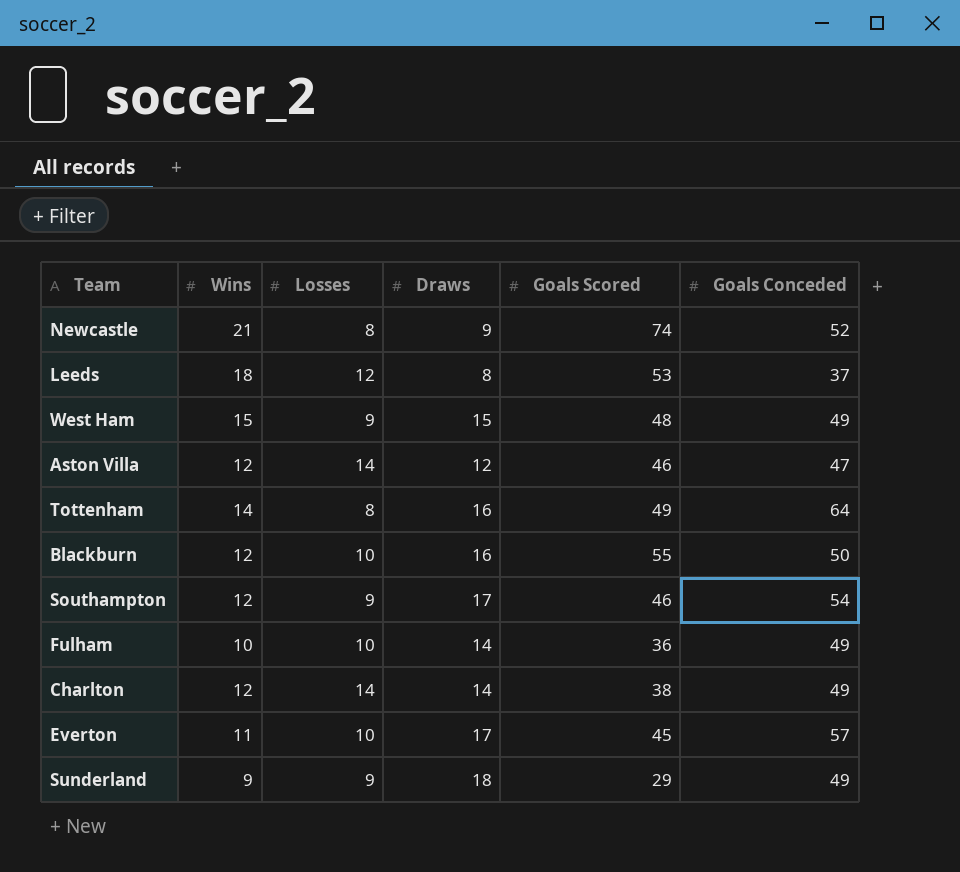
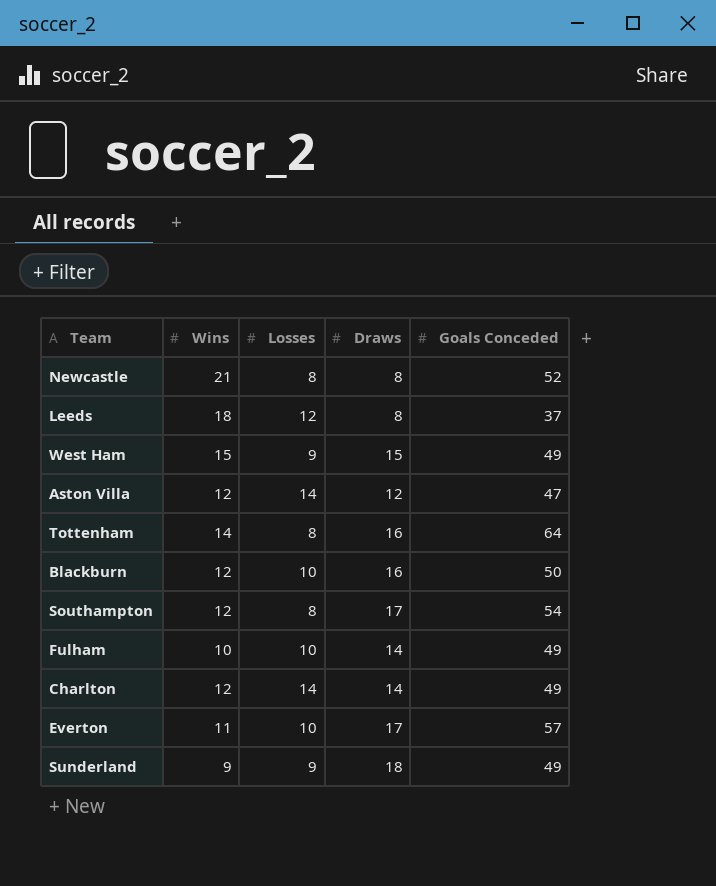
column Goals Scored | position: 5 -> none
Newcastle | Draws: 9 -> 8
Southampton | Losses: 9 -> 8

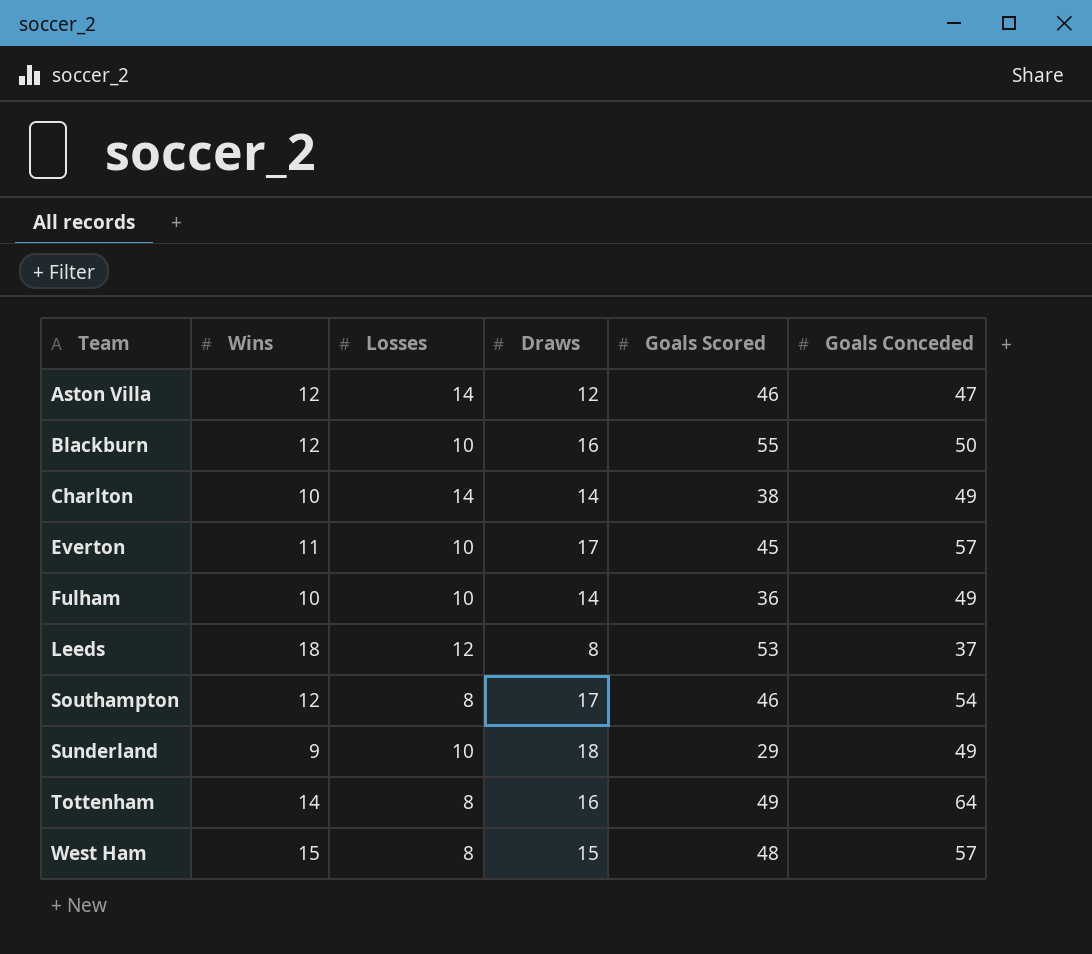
row order: none -> Team ascending
column Goals Scored | position: none -> 5
row Newcastle: 21 | 8 | 8 | 52 -> none
Charlton | Wins: 12 -> 10
Sunderland | Losses: 9 -> 10
West Ham | Losses: 9 -> 8
West Ham | Goals Conceded: 49 -> 57

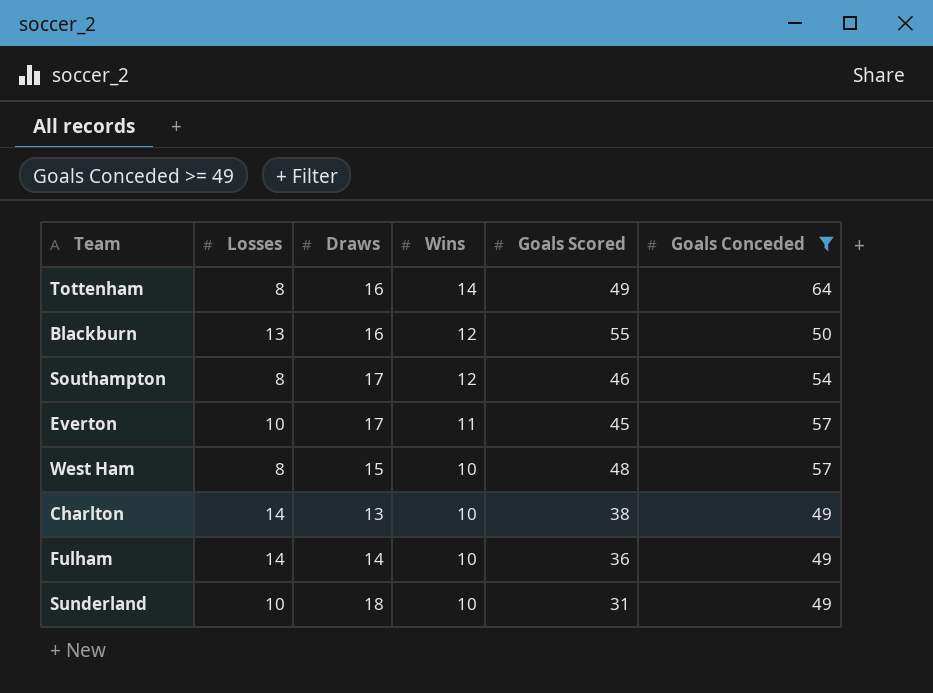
filter: none -> Goals Conceded >= 49
row order: Team ascending -> Wins descending
column Wins | position: 2 -> 4
Blackburn | Losses: 10 -> 13
West Ham | Wins: 15 -> 10
Charlton | Draws: 14 -> 13
Fulham | Losses: 10 -> 14
Sunderland | Wins: 9 -> 10
Sunderland | Goals Scored: 29 -> 31

